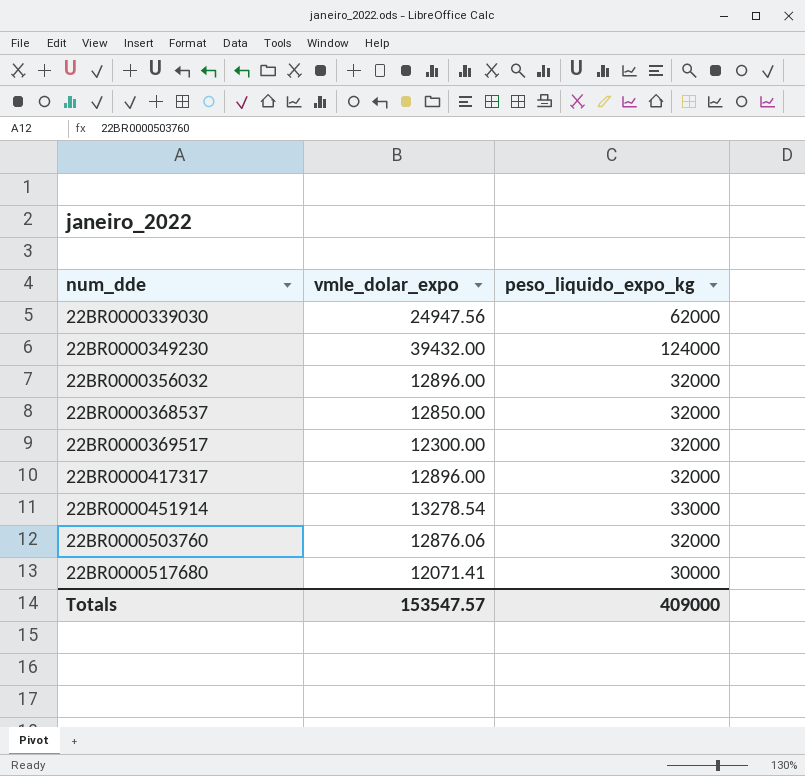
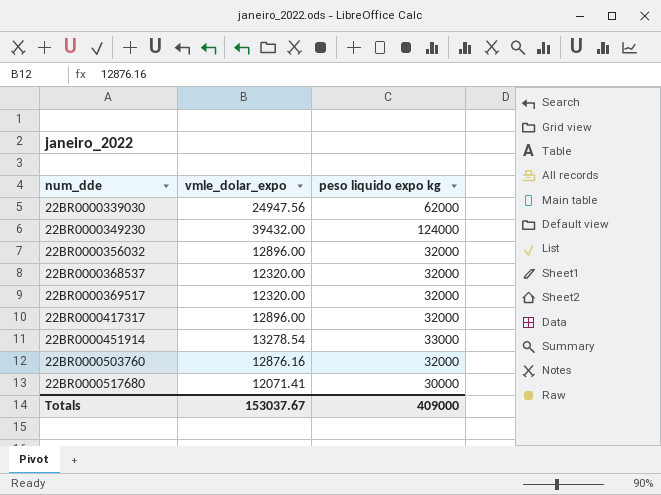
column name: peso_liquido_expo_kg -> peso liquido expo kg
22BR0000368537 | vmle_dolar_expo: 12850.00 -> 12320.00
22BR0000369517 | vmle_dolar_expo: 12300.00 -> 12320.00
22BR0000503760 | vmle_dolar_expo: 12876.06 -> 12876.16
Totals | vmle_dolar_expo: 153547.57 -> 153037.67

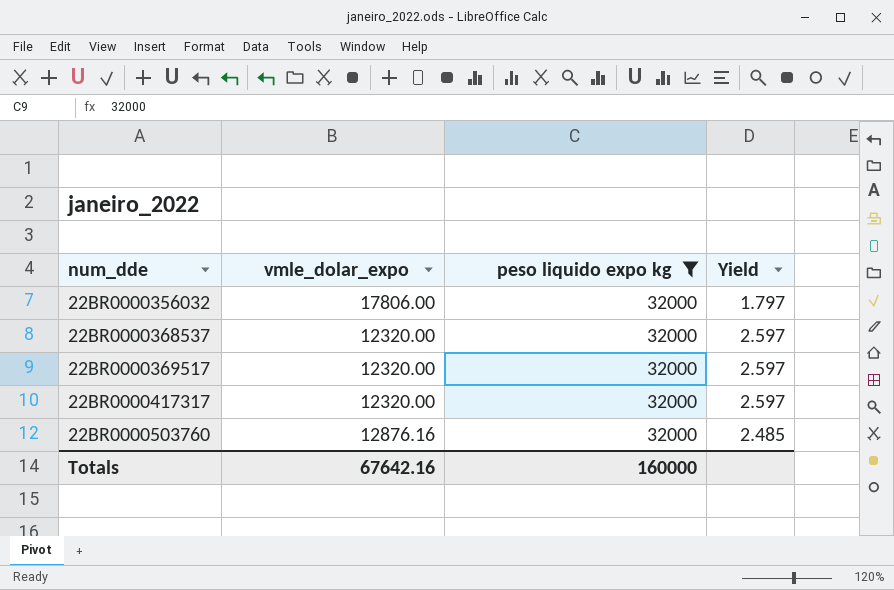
filter: none -> peso liquido expo kg = 32000
column Yield | formula: none -> [peso liquido expo kg] / [vmle_dolar_expo]
22BR0000356032 | vmle_dolar_expo: 12896.00 -> 17806.00
22BR0000417317 | vmle_dolar_expo: 12896.00 -> 12320.00
Totals | vmle_dolar_expo: 153037.67 -> 67642.16
Totals | peso liquido expo kg: 409000 -> 160000

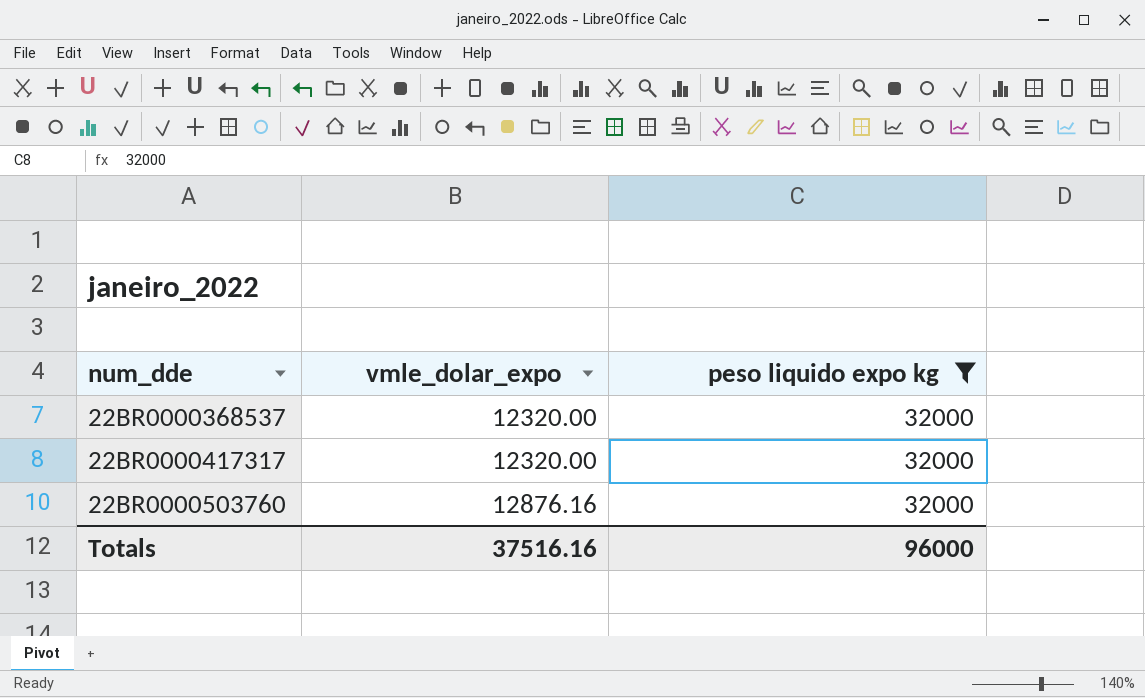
column Yield | formula: [peso liquido expo kg] / [vmle_dolar_expo] -> none
row 22BR0000356032: 17806.00 | 32000 | 1.797 -> none
row 22BR0000369517: 12320.00 | 32000 | 2.597 -> none
Totals | vmle_dolar_expo: 67642.16 -> 37516.16
Totals | peso liquido expo kg: 160000 -> 96000

